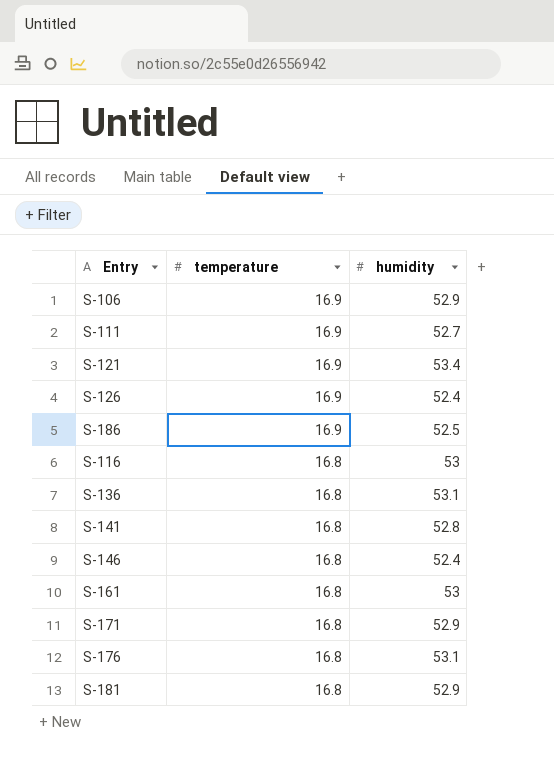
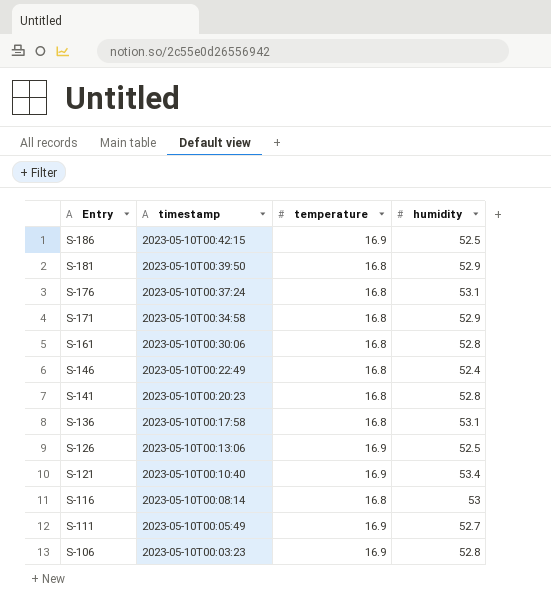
row order: temperature descending -> Entry descending
column timestamp | position: none -> 2
S-161 | humidity: 53 -> 52.8
S-126 | humidity: 52.4 -> 52.5
S-106 | humidity: 52.9 -> 52.8

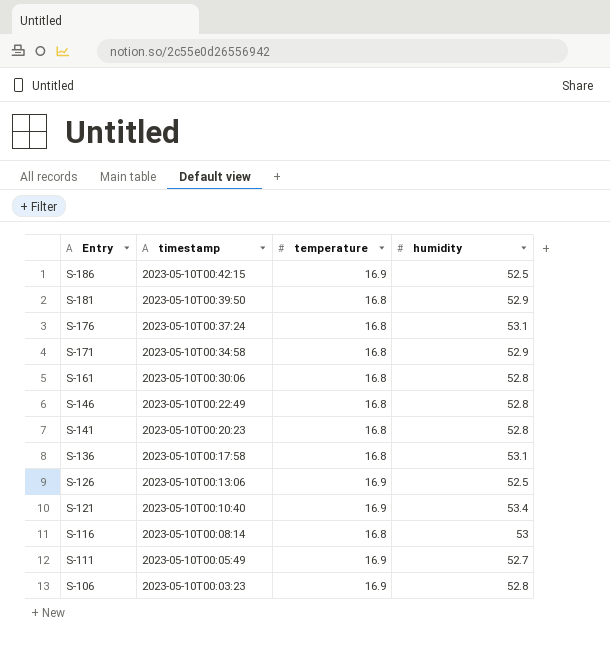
S-146 | humidity: 52.4 -> 52.8

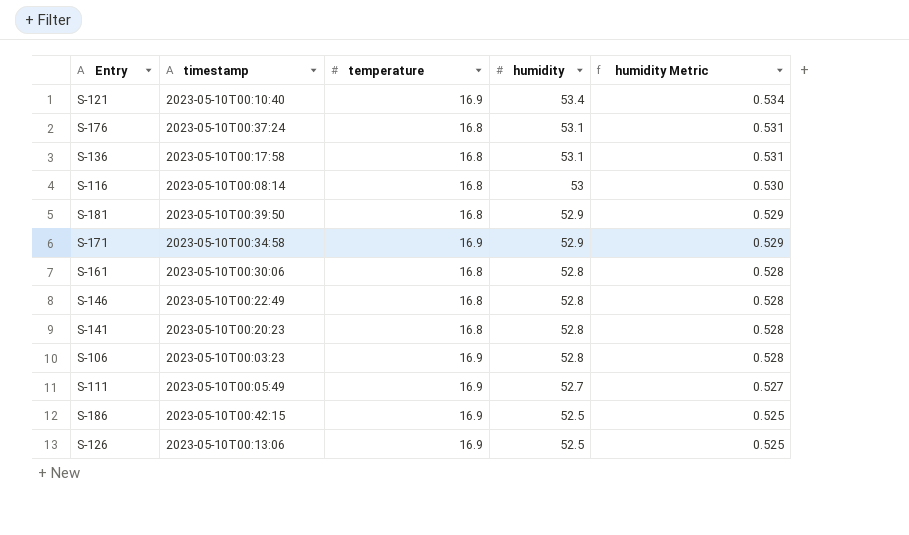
row order: Entry descending -> humidity descending
column humidity Metric | formula: none -> [humidity] * 0.01
S-171 | temperature: 16.8 -> 16.9

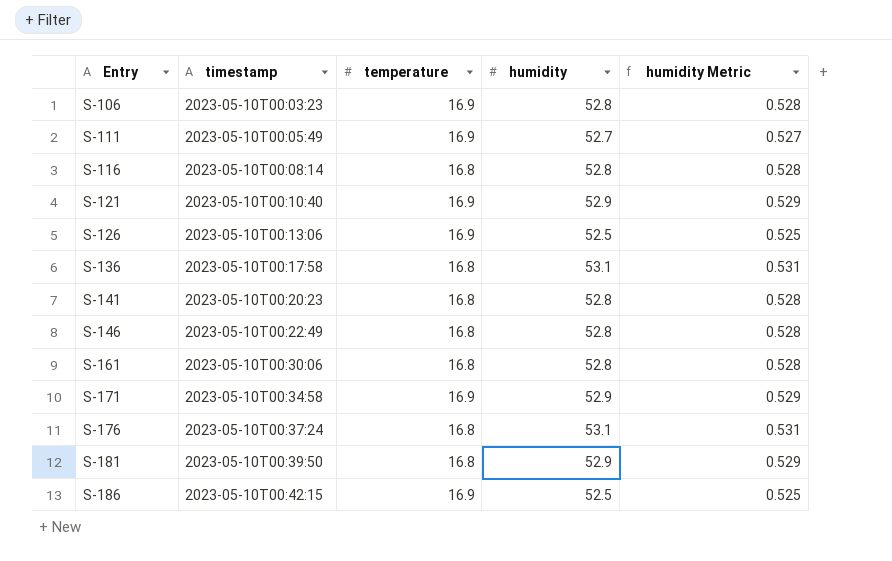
row order: humidity descending -> Entry ascending
S-116 | humidity: 53 -> 52.8
S-116 | humidity Metric: 0.530 -> 0.528
S-121 | humidity: 53.4 -> 52.9
S-121 | humidity Metric: 0.534 -> 0.529

